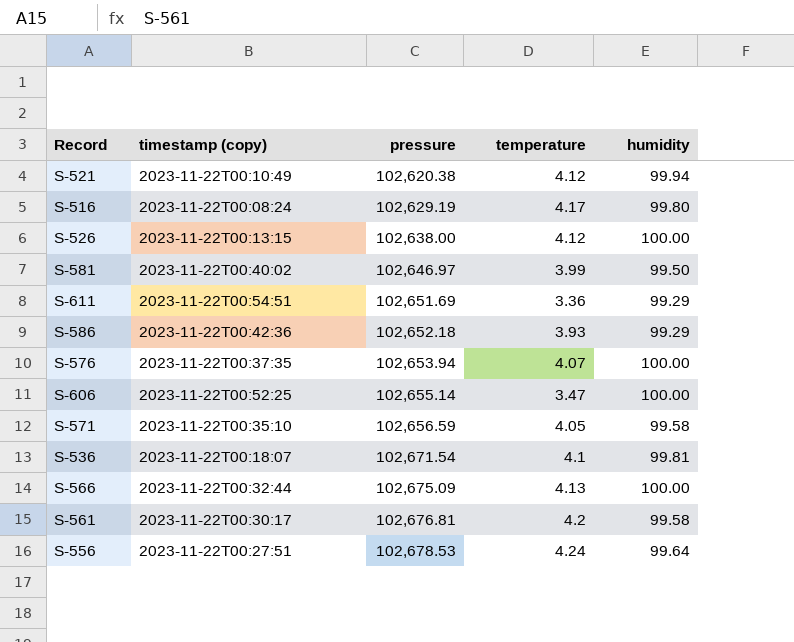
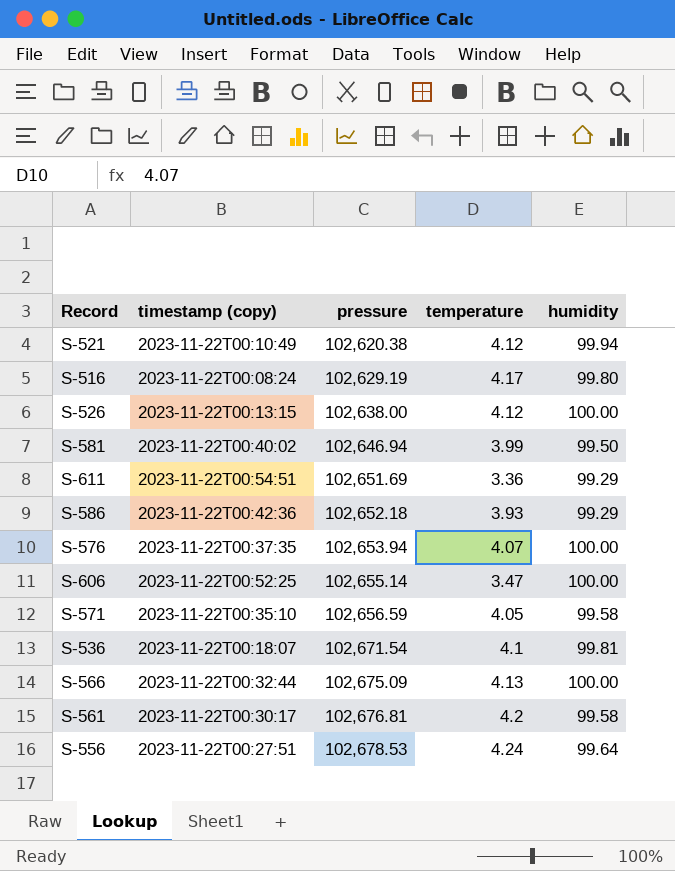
S-581 | pressure: 102,646.97 -> 102,646.94

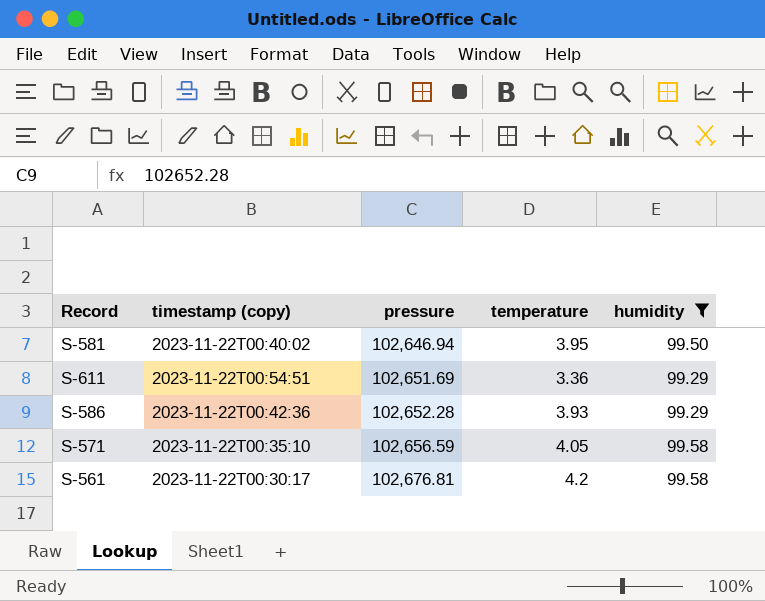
filter: none -> humidity <= 99.58
S-581 | temperature: 3.99 -> 3.95
S-586 | pressure: 102,652.18 -> 102,652.28

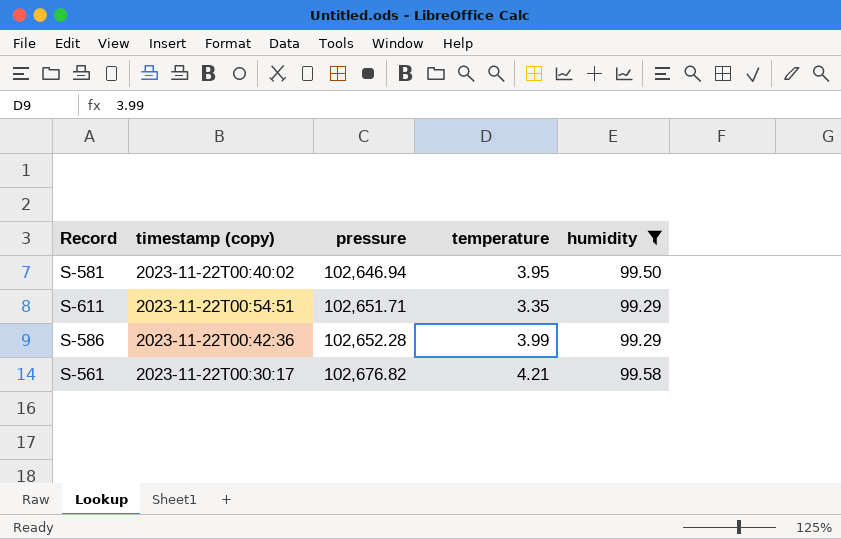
row S-571: 2023-11-22T00:35:10 | 102,656.59 | 4.05 | 99.58 -> none
S-611 | pressure: 102,651.69 -> 102,651.71
S-611 | temperature: 3.36 -> 3.35
S-586 | temperature: 3.93 -> 3.99
S-561 | pressure: 102,676.81 -> 102,676.82
S-561 | temperature: 4.2 -> 4.21

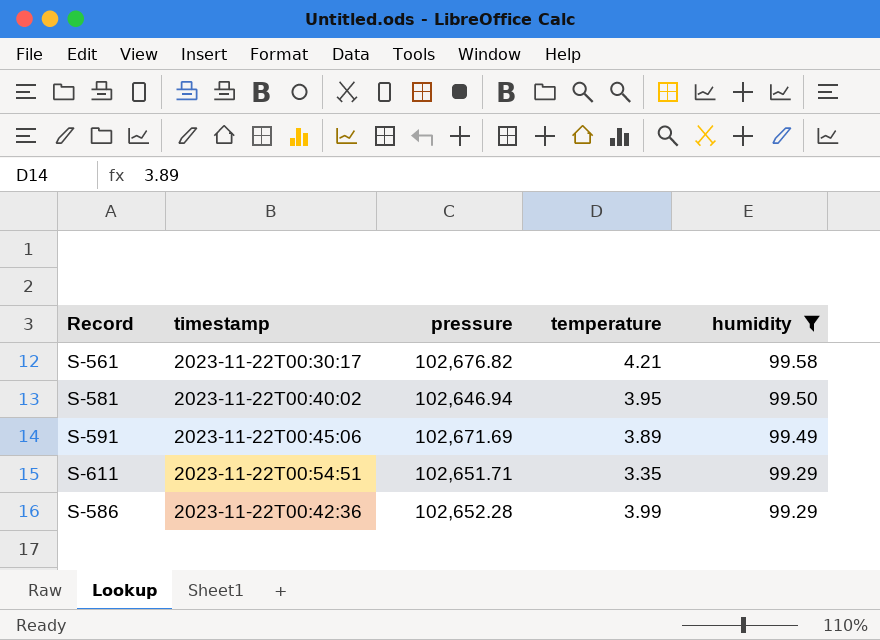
row order: pressure ascending -> humidity descending
column name: timestamp (copy) -> timestamp
row S-591: none -> 2023-11-22T00:45:06 | 102,671.69 | 3.89 | 99.49

